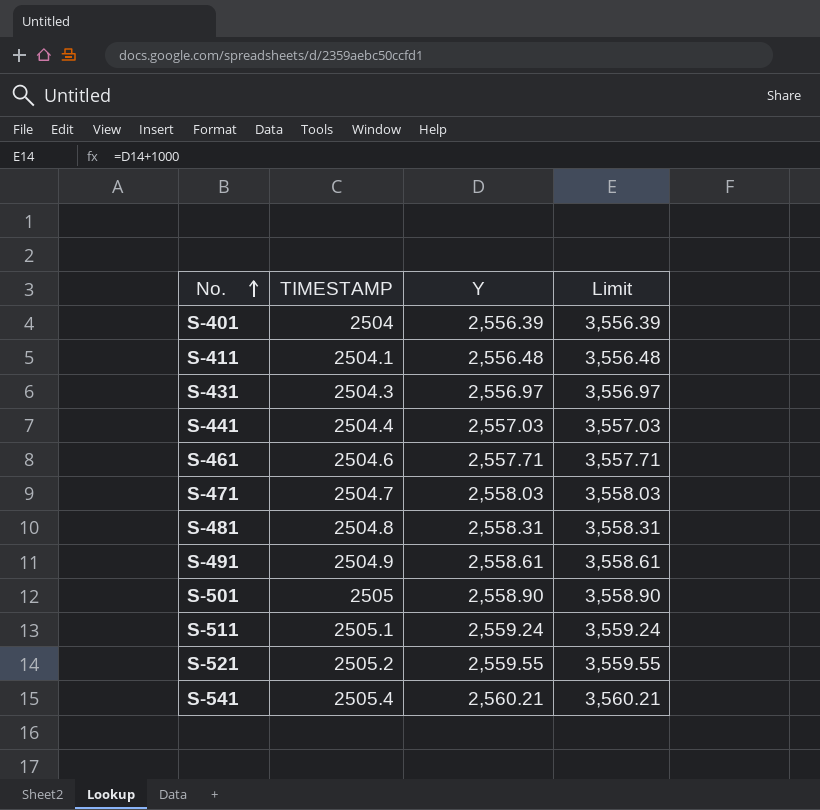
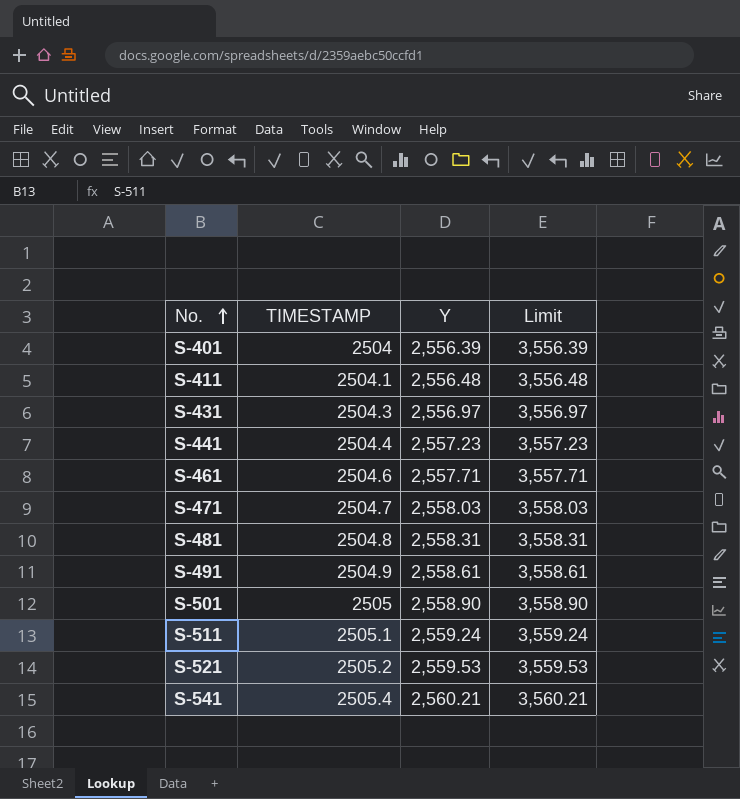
S-441 | Y: 2,557.03 -> 2,557.23
S-441 | Limit: 3,557.03 -> 3,557.23
S-521 | Y: 2,559.55 -> 2,559.53
S-521 | Limit: 3,559.55 -> 3,559.53

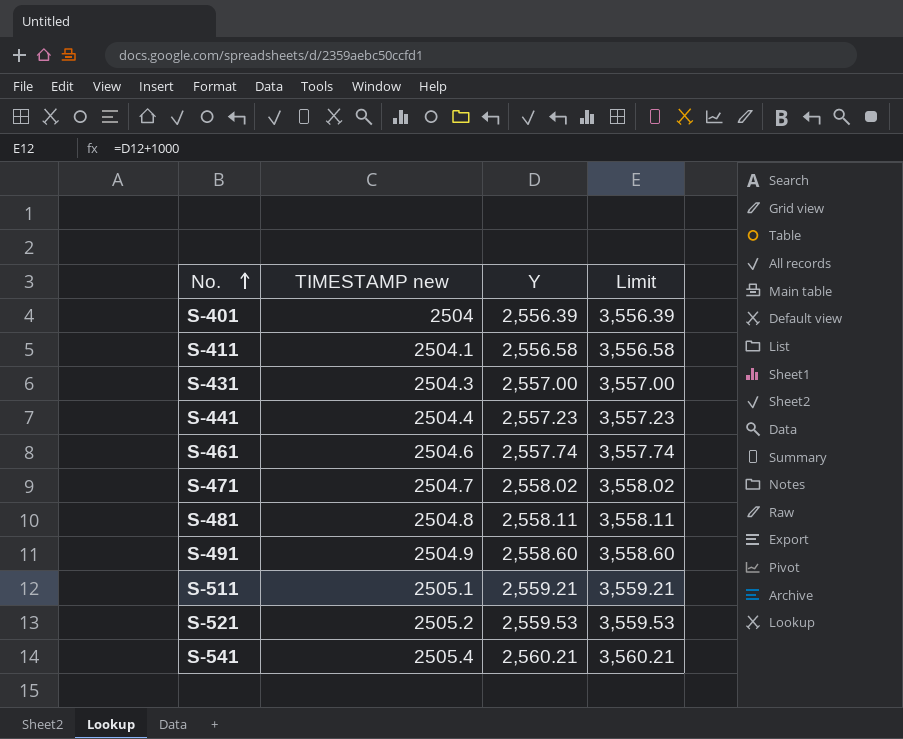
column name: TIMESTAMP -> TIMESTAMP new
row S-501: 2505 | 2,558.90 | 3,558.90 -> none
S-411 | Y: 2,556.48 -> 2,556.58
S-411 | Limit: 3,556.48 -> 3,556.58
S-431 | Y: 2,556.97 -> 2,557.00
S-431 | Limit: 3,556.97 -> 3,557.00
S-461 | Y: 2,557.71 -> 2,557.74
S-461 | Limit: 3,557.71 -> 3,557.74
S-471 | Y: 2,558.03 -> 2,558.02
S-471 | Limit: 3,558.03 -> 3,558.02
S-481 | Y: 2,558.31 -> 2,558.11
S-481 | Limit: 3,558.31 -> 3,558.11
S-491 | Y: 2,558.61 -> 2,558.60
S-491 | Limit: 3,558.61 -> 3,558.60
S-511 | Y: 2,559.24 -> 2,559.21
S-511 | Limit: 3,559.24 -> 3,559.21

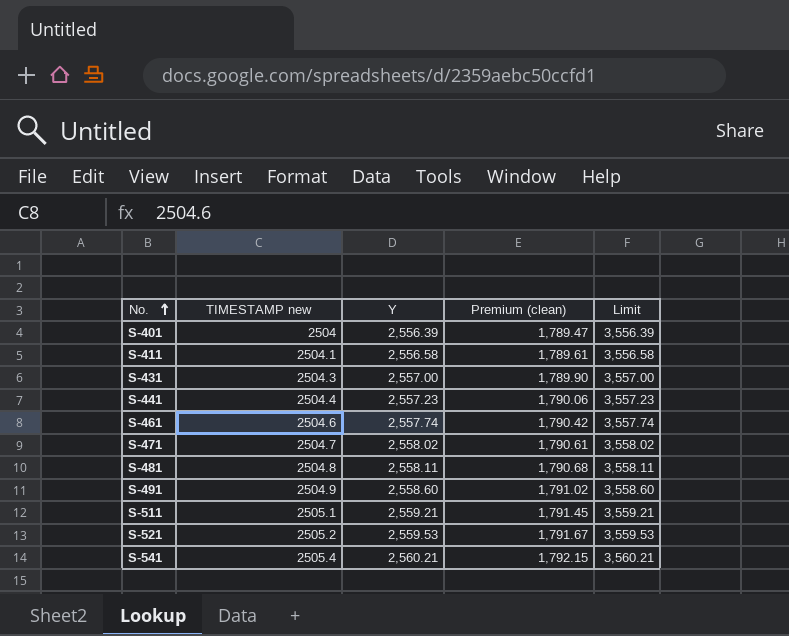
column Premium (clean) | formula: none -> [Y] * 0.7

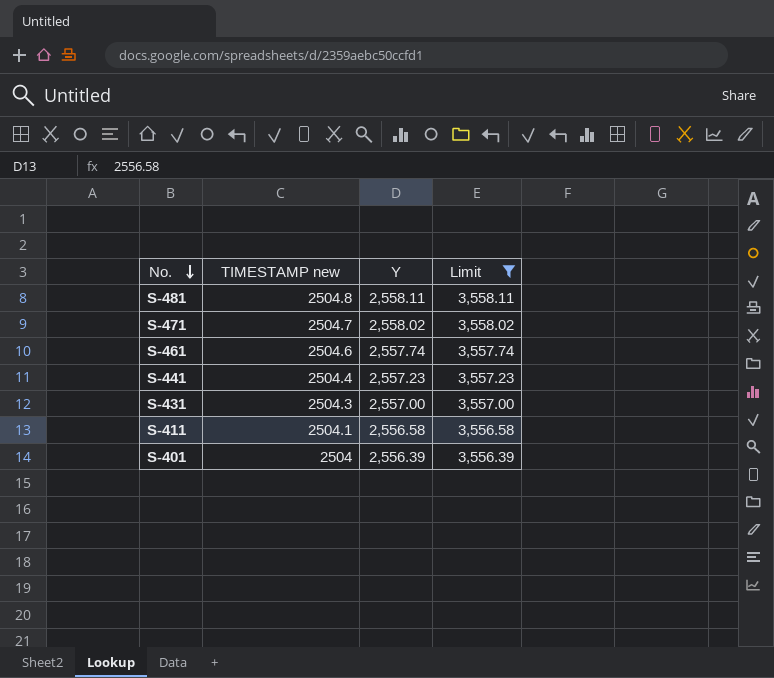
filter: none -> Limit <= 3,558.11
row order: No. ascending -> No. descending
column Premium (clean) | formula: [Y] * 0.7 -> none

